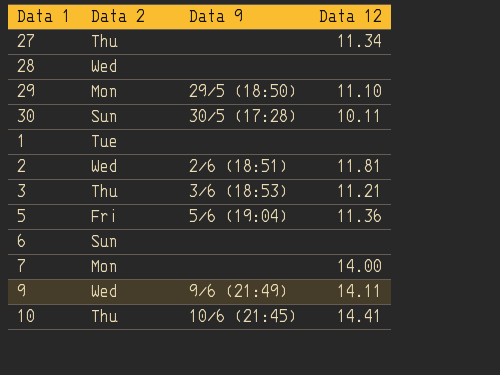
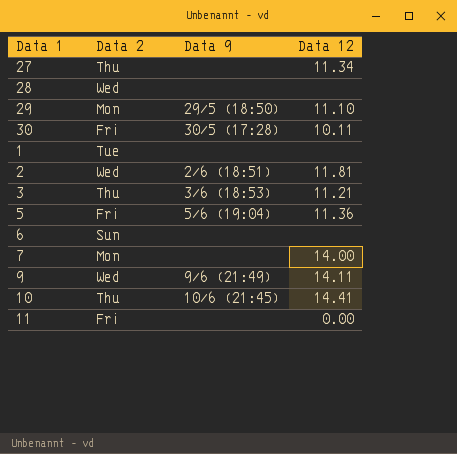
30 | Data 2: Sun -> Fri
row 11: none -> Fri | none | 0.00

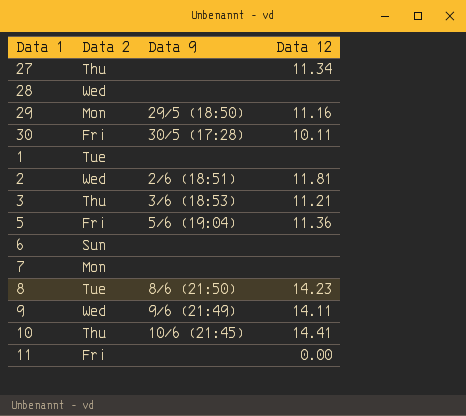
29 | Data 12: 11.10 -> 11.16
7 | Data 12: 14.00 -> none
row 8: none -> Tue | 8/6 (21:50) | 14.23

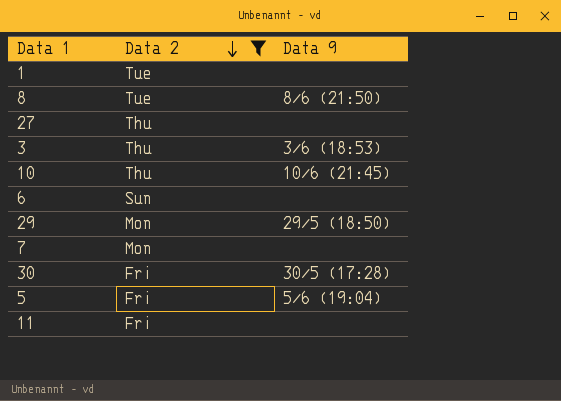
filter: none -> Data 2 != Wed
row order: none -> Data 2 descending
column Data 12 | position: 4 -> none

